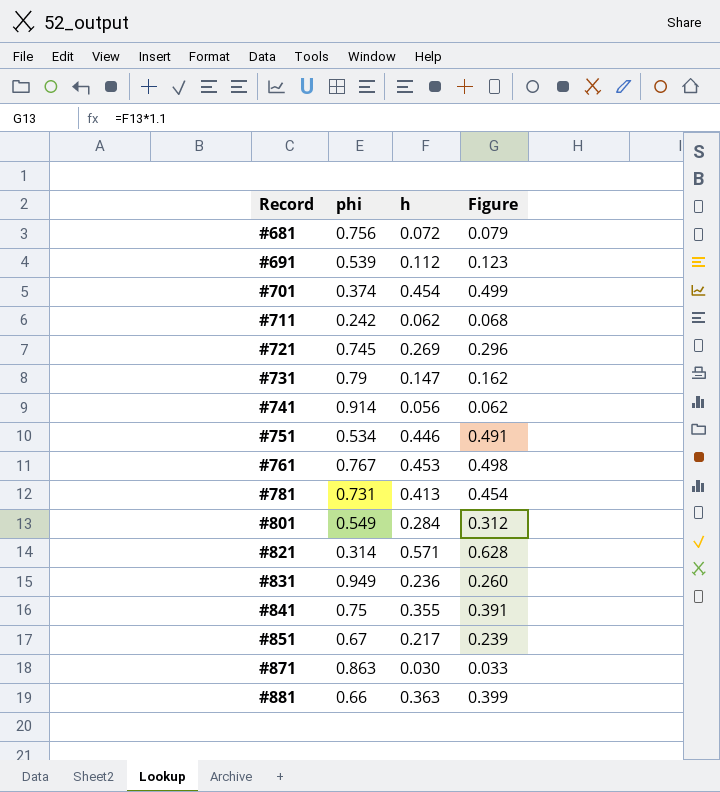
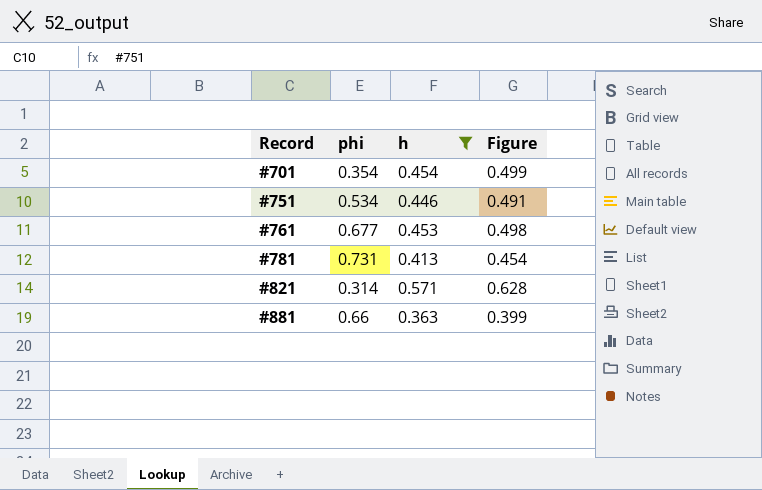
filter: none -> h >= 0.363
#701 | phi: 0.374 -> 0.354
#761 | phi: 0.767 -> 0.677

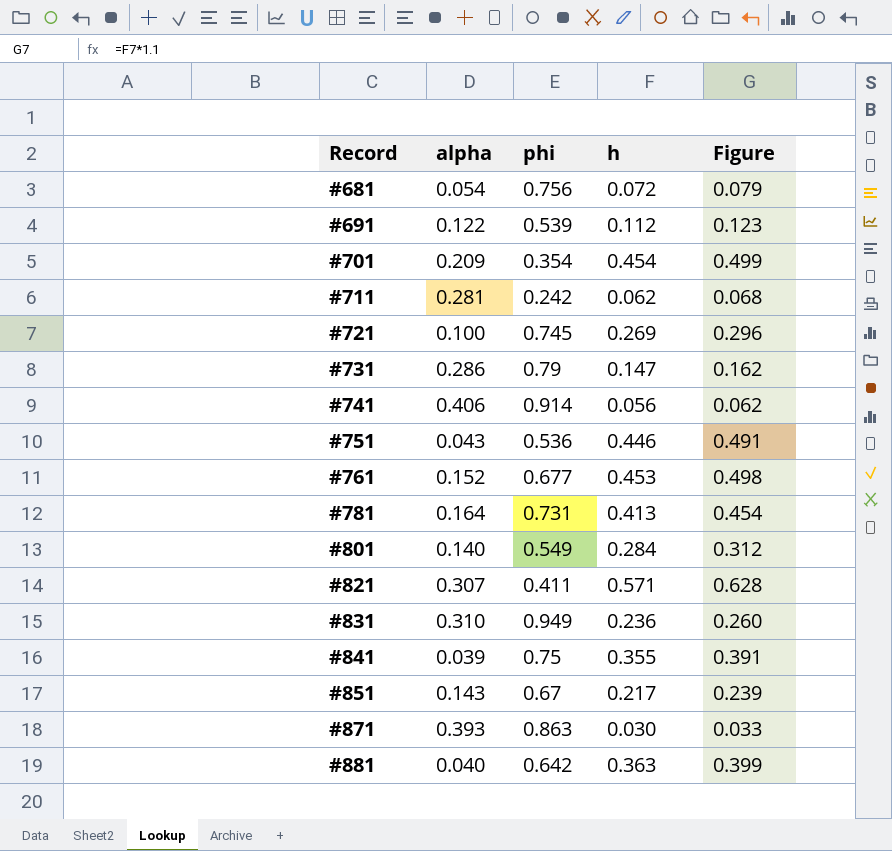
filter: h >= 0.363 -> none
column alpha | position: none -> 2
#751 | phi: 0.534 -> 0.536
#821 | phi: 0.314 -> 0.411
#881 | phi: 0.66 -> 0.642

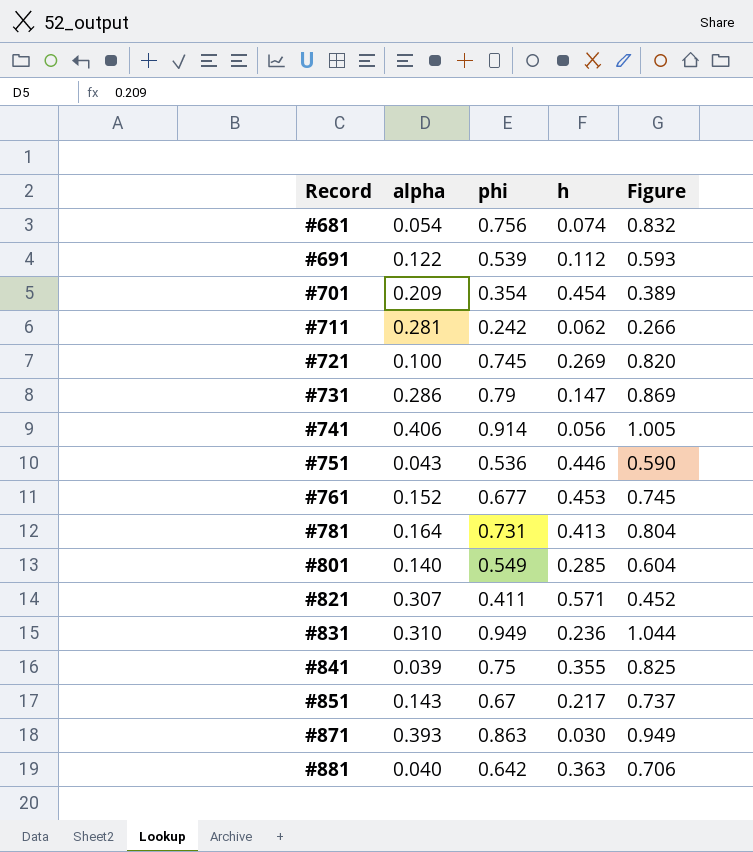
column Figure | formula: [h] * 1.1 -> [phi] * 1.1
#681 | h: 0.072 -> 0.074
#801 | h: 0.284 -> 0.285

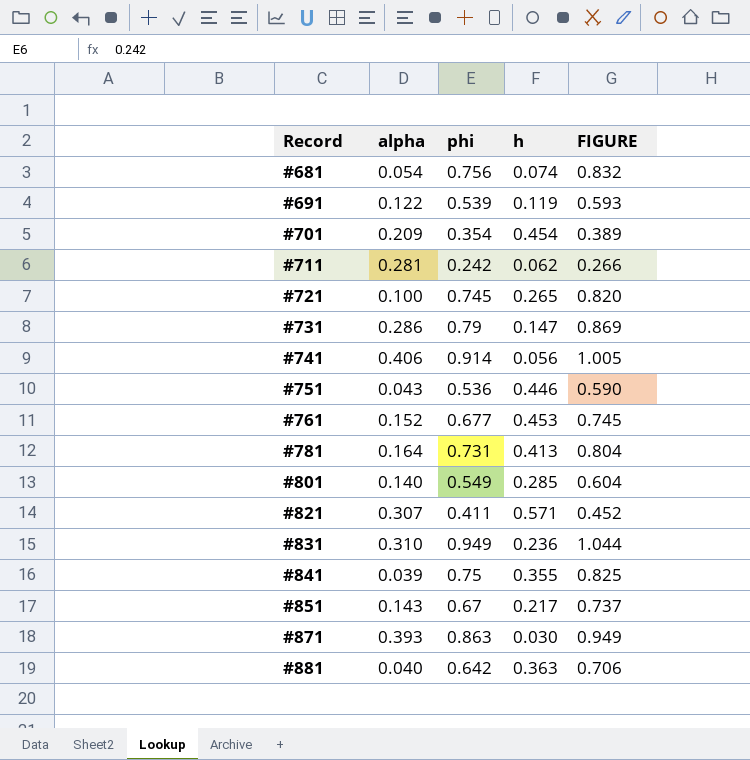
column name: Figure -> FIGURE
#691 | h: 0.112 -> 0.119
#721 | h: 0.269 -> 0.265

